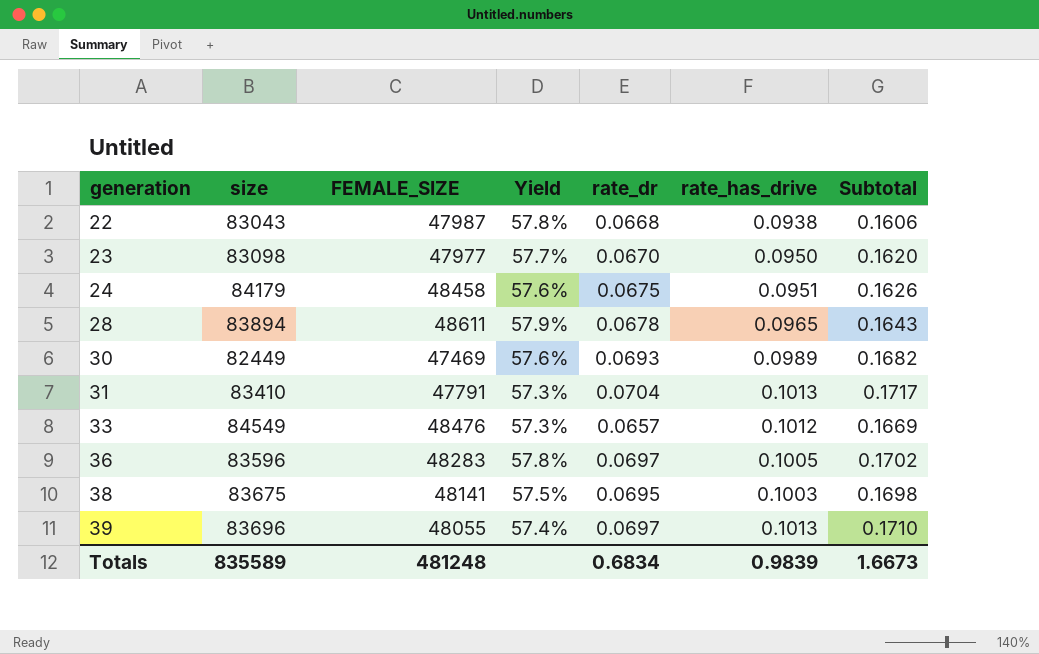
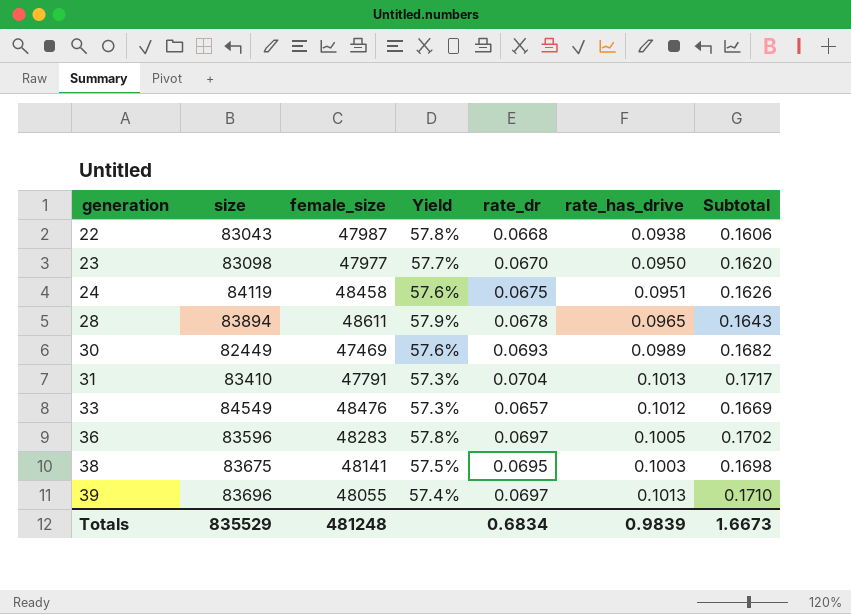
column name: FEMALE_SIZE -> female_size
24 | size: 84179 -> 84119
Totals | size: 835589 -> 835529

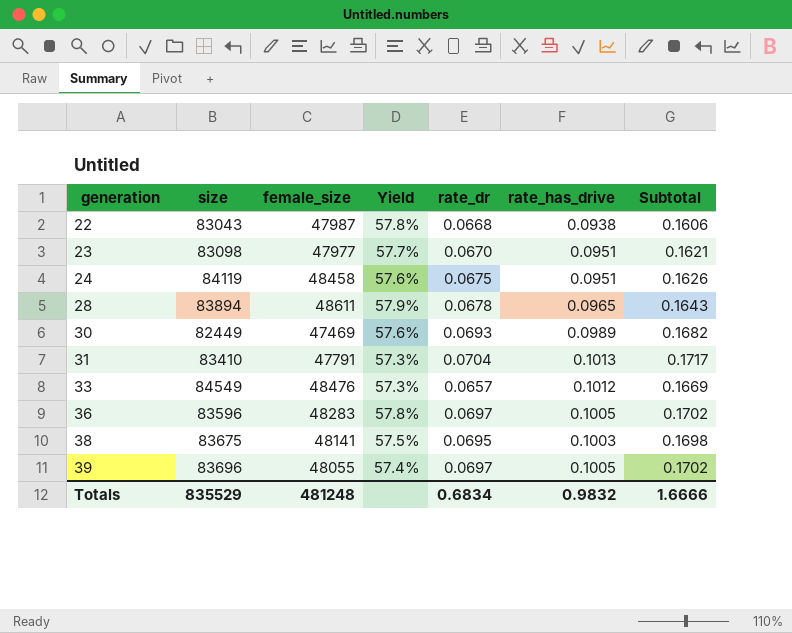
23 | rate_has_drive: 0.0950 -> 0.0951
23 | Subtotal: 0.1620 -> 0.1621
39 | rate_has_drive: 0.1013 -> 0.1005
39 | Subtotal: 0.1710 -> 0.1702
Totals | rate_has_drive: 0.9839 -> 0.9832
Totals | Subtotal: 1.6673 -> 1.6666

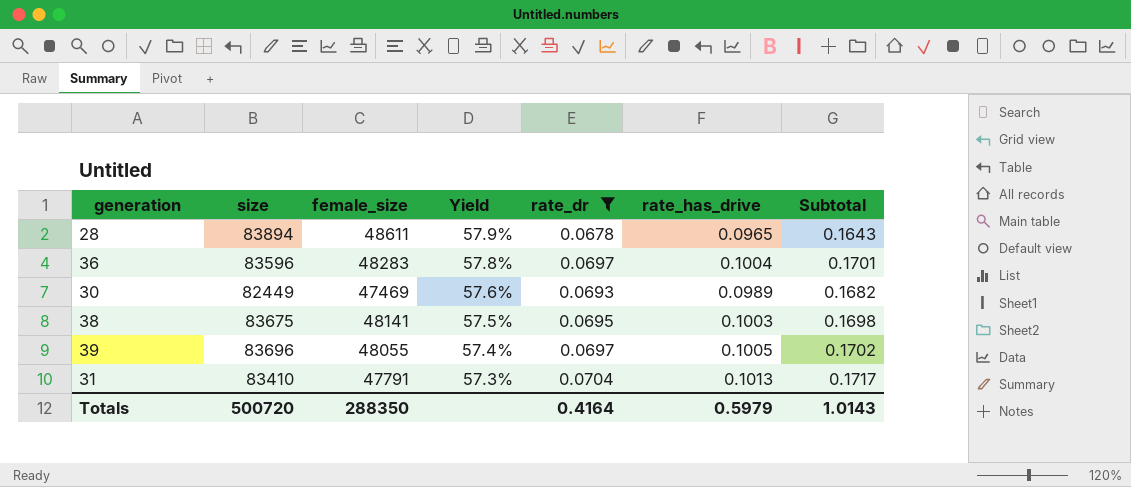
filter: none -> rate_dr >= 0.0678
row order: generation ascending -> Yield descending
36 | rate_has_drive: 0.1005 -> 0.1004
36 | Subtotal: 0.1702 -> 0.1701
Totals | size: 835529 -> 500720
Totals | female_size: 481248 -> 288350
Totals | rate_dr: 0.6834 -> 0.4164
Totals | rate_has_drive: 0.9832 -> 0.5979
Totals | Subtotal: 1.6666 -> 1.0143

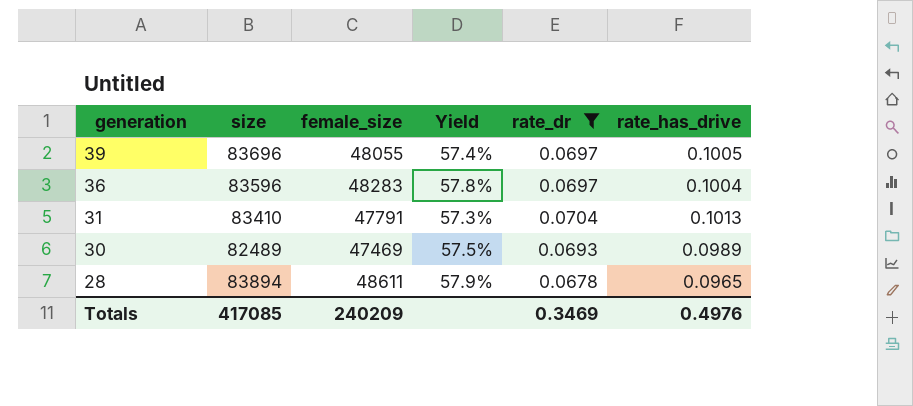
row order: Yield descending -> generation descending
column Subtotal | formula: [rate_dr] + [rate_has_drive] -> none
row 38: 83675 | 48141 | 57.5% | 0.0695 | 0.1003 | 0.1698 -> none
30 | size: 82449 -> 82489
30 | Yield: 57.6% -> 57.5%
Totals | size: 500720 -> 417085
Totals | female_size: 288350 -> 240209
Totals | rate_dr: 0.4164 -> 0.3469
Totals | rate_has_drive: 0.5979 -> 0.4976

